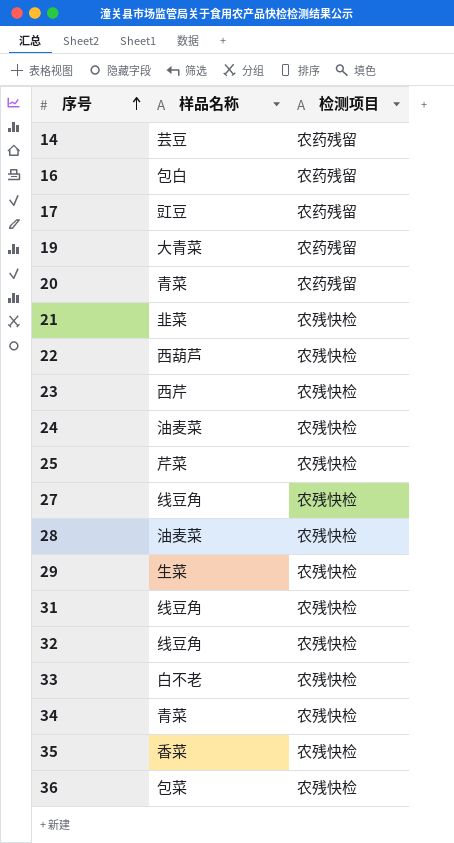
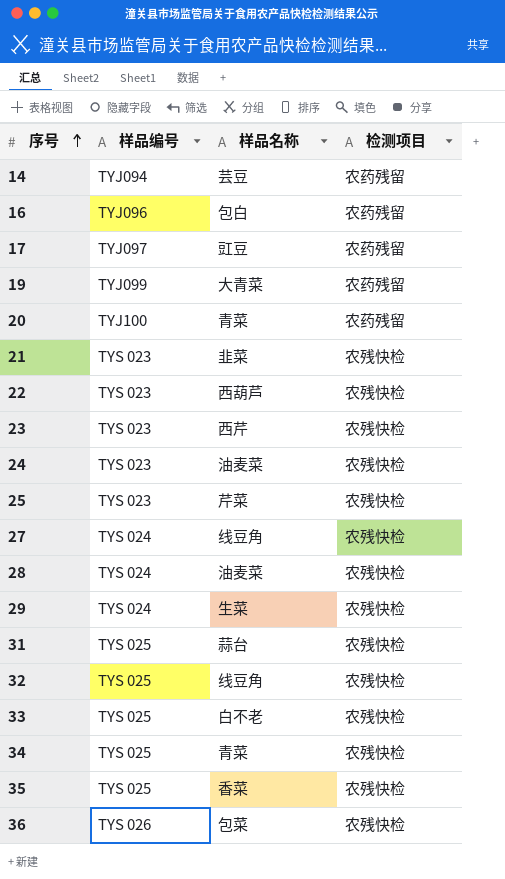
column 样品编号 | position: none -> 2
31 | 样品名称: 线豆角 -> 蒜台

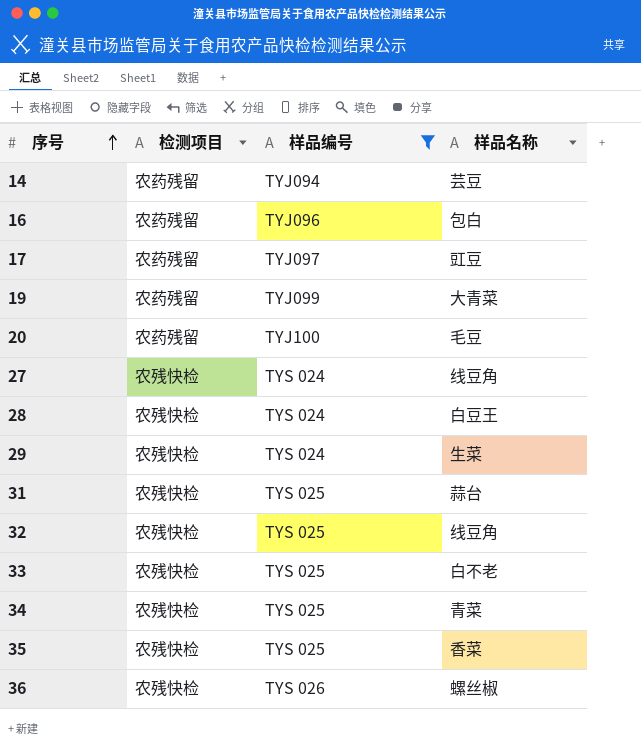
filter: none -> 样品编号 != TYS 023
column 检测项目 | position: 4 -> 2
20 | 样品名称: 青菜 -> 毛豆
28 | 样品名称: 油麦菜 -> 白豆王
36 | 样品名称: 包菜 -> 螺丝椒

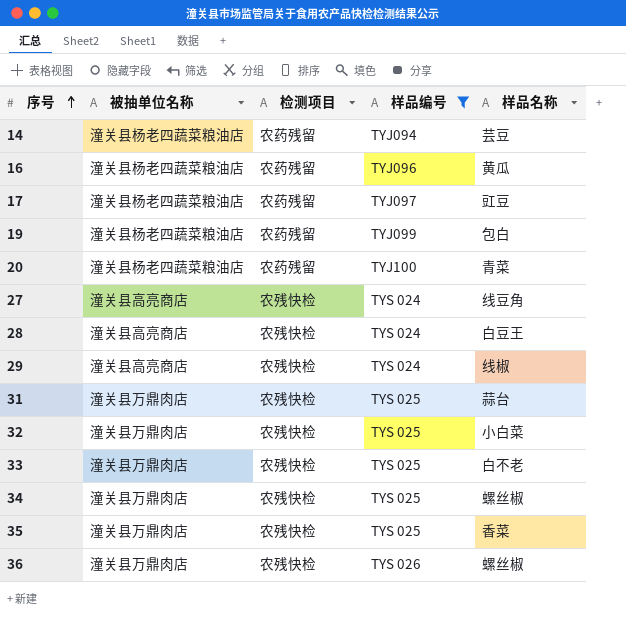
column 被抽单位名称 | position: none -> 2
16 | 样品名称: 包白 -> 黄瓜
19 | 样品名称: 大青菜 -> 包白
20 | 样品名称: 毛豆 -> 青菜
29 | 样品名称: 生菜 -> 线椒
32 | 样品名称: 线豆角 -> 小白菜
34 | 样品名称: 青菜 -> 螺丝椒

